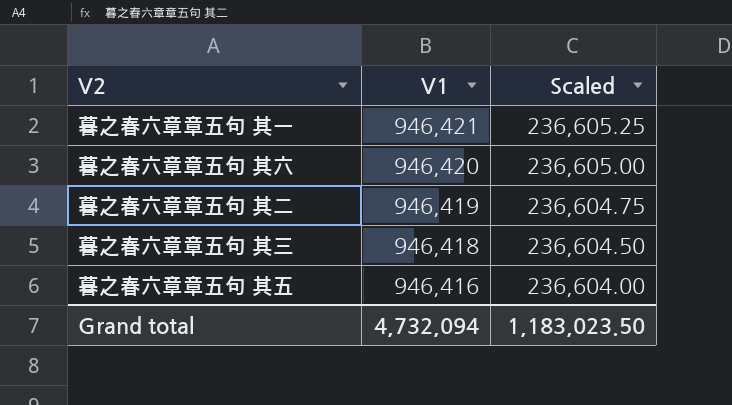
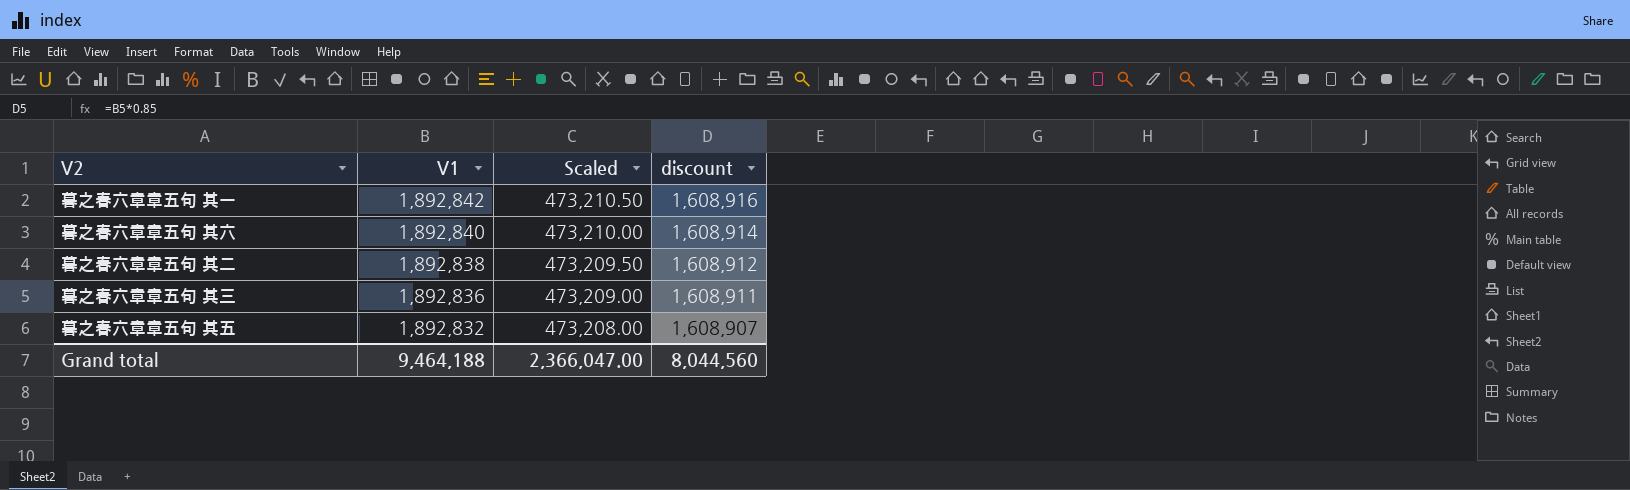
column discount | formula: none -> [V1] * 0.85
暮之春六章章五句 其一 | V1: 946,421 -> 1,892,842
暮之春六章章五句 其一 | Scaled: 236,605.25 -> 473,210.50
暮之春六章章五句 其六 | V1: 946,420 -> 1,892,840
暮之春六章章五句 其六 | Scaled: 236,605.00 -> 473,210.00
暮之春六章章五句 其二 | V1: 946,419 -> 1,892,838
暮之春六章章五句 其二 | Scaled: 236,604.75 -> 473,209.50
暮之春六章章五句 其三 | V1: 946,418 -> 1,892,836
暮之春六章章五句 其三 | Scaled: 236,604.50 -> 473,209.00
暮之春六章章五句 其五 | V1: 946,416 -> 1,892,832
暮之春六章章五句 其五 | Scaled: 236,604.00 -> 473,208.00
Grand total | V1: 4,732,094 -> 9,464,188
Grand total | Scaled: 1,183,023.50 -> 2,366,047.00

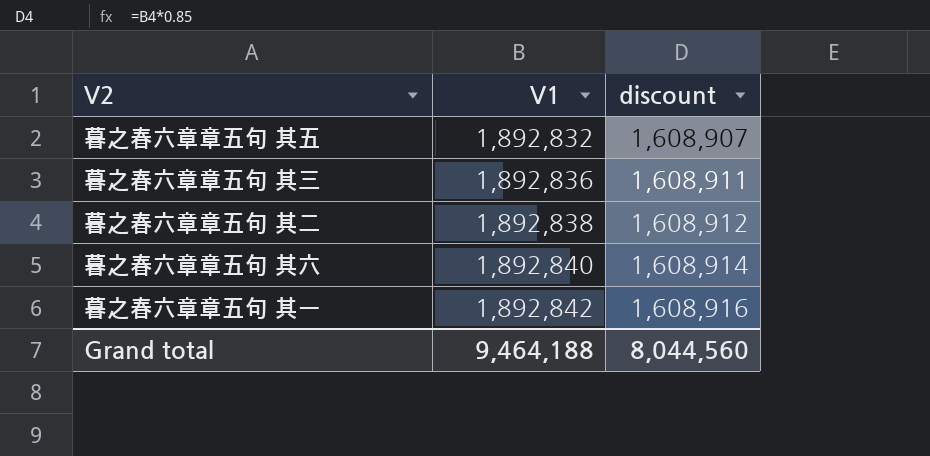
row order: V1 descending -> V1 ascending
column Scaled | formula: [V1] * 0.25 -> none

